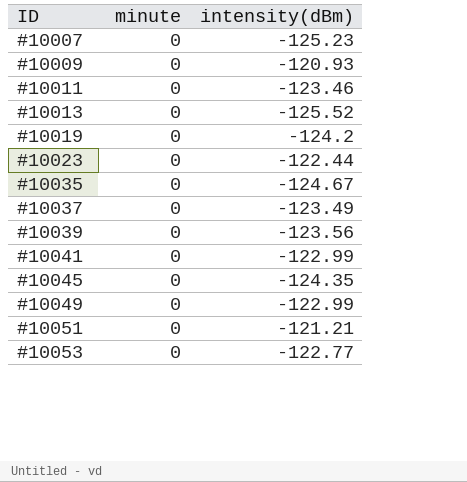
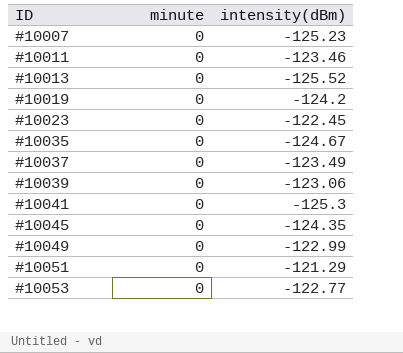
row #10009: 0 | -120.93 -> none
#10023 | intensity(dBm): -122.44 -> -122.45
#10039 | intensity(dBm): -123.56 -> -123.06
#10041 | intensity(dBm): -122.99 -> -125.3
#10051 | intensity(dBm): -121.21 -> -121.29

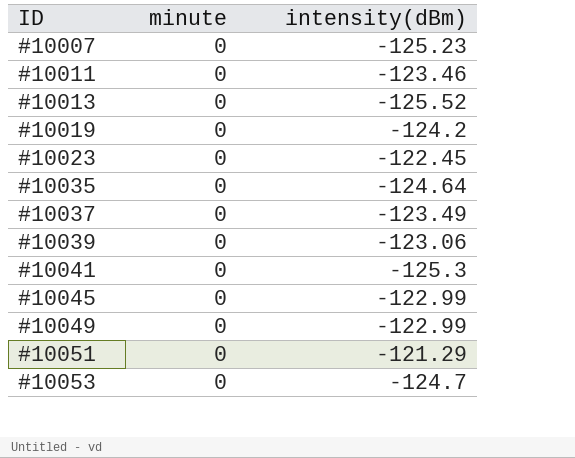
#10035 | intensity(dBm): -124.67 -> -124.64
#10045 | intensity(dBm): -124.35 -> -122.99
#10053 | intensity(dBm): -122.77 -> -124.7

